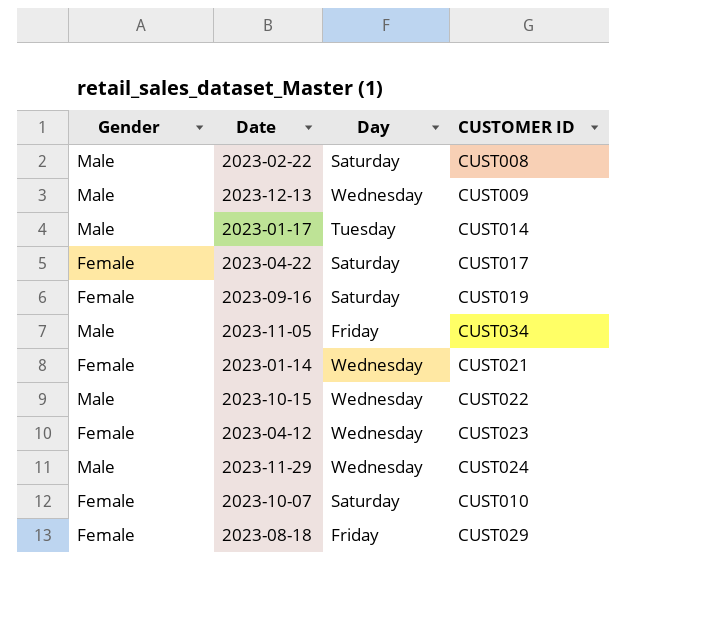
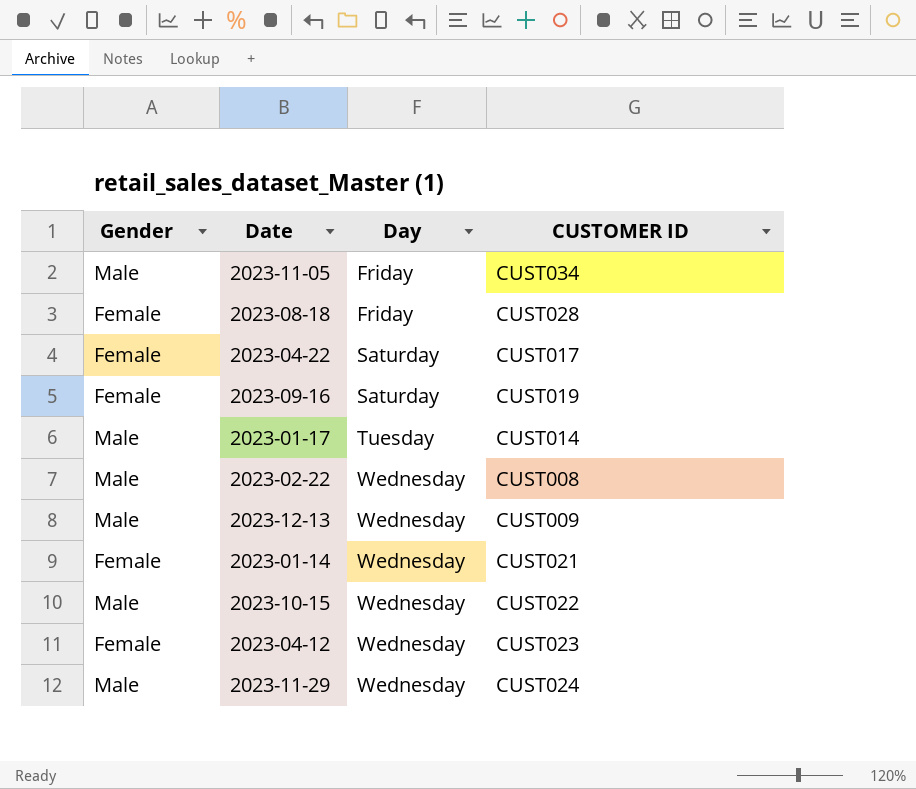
row order: none -> Day ascending
row 2023-10-07: Female | Saturday | CUST010 -> none
2023-08-18 | CUSTOMER ID: CUST029 -> CUST028
2023-02-22 | Day: Saturday -> Wednesday

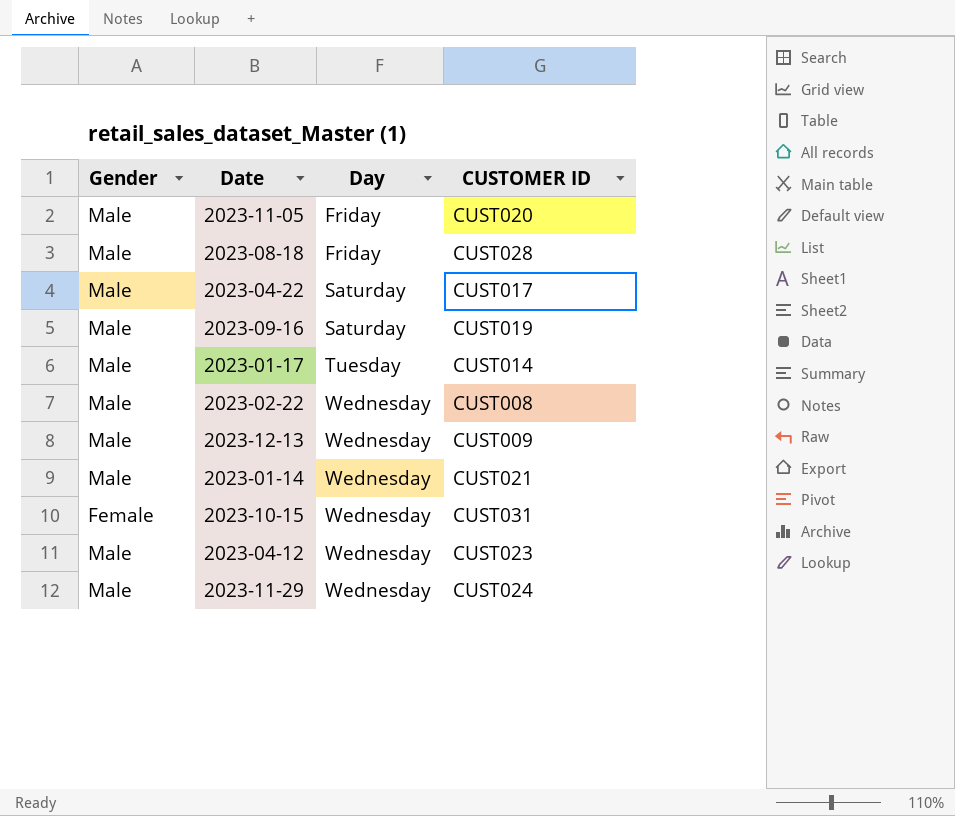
2023-11-05 | CUSTOMER ID: CUST034 -> CUST020
2023-08-18 | Gender: Female -> Male
2023-04-22 | Gender: Female -> Male
2023-09-16 | Gender: Female -> Male
2023-01-14 | Gender: Female -> Male
2023-10-15 | Gender: Male -> Female
2023-10-15 | CUSTOMER ID: CUST022 -> CUST031
2023-04-12 | Gender: Female -> Male

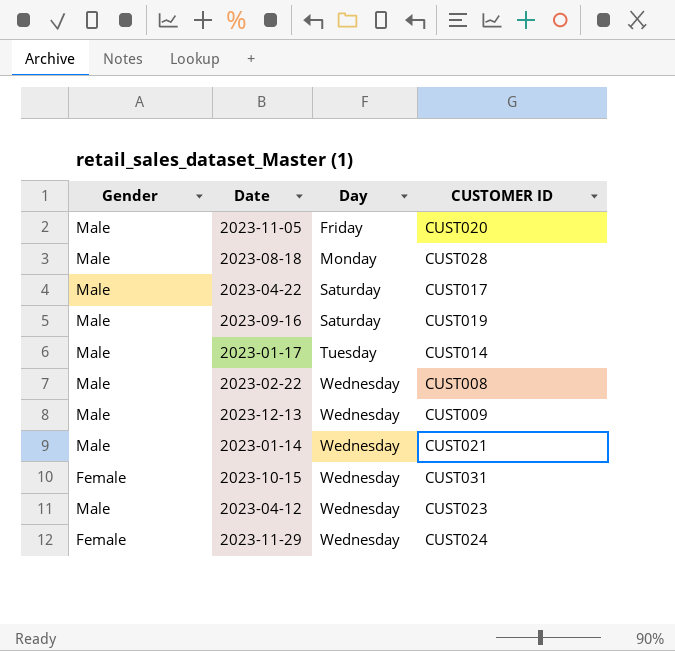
2023-08-18 | Day: Friday -> Monday
2023-11-29 | Gender: Male -> Female

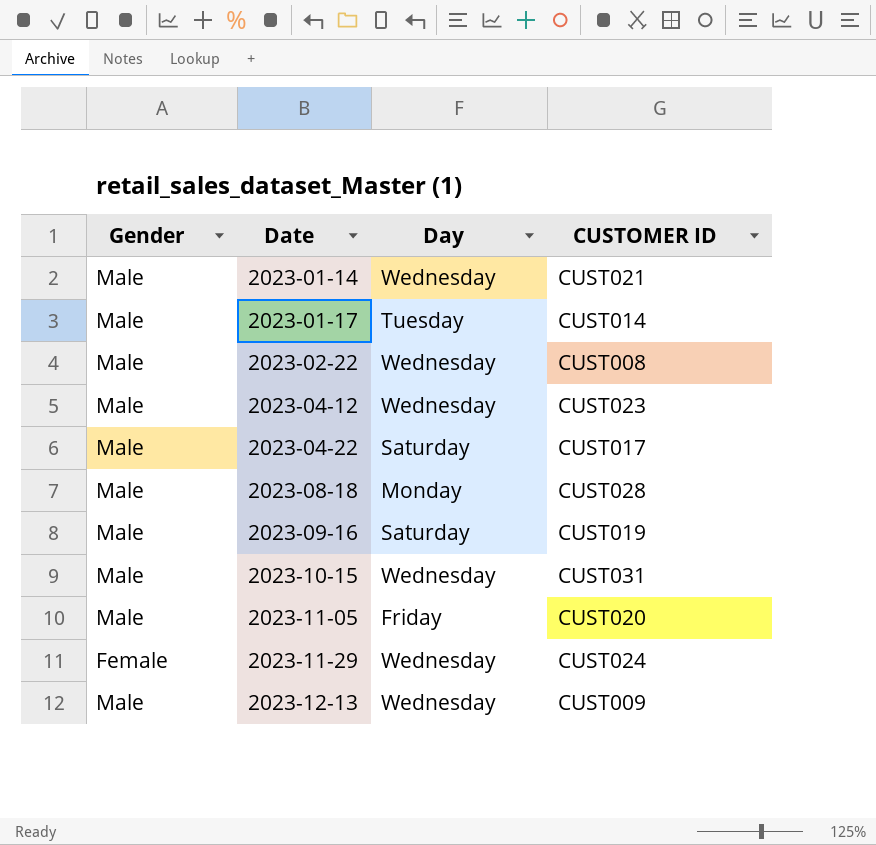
row order: Day ascending -> Date ascending
2023-10-15 | Gender: Female -> Male

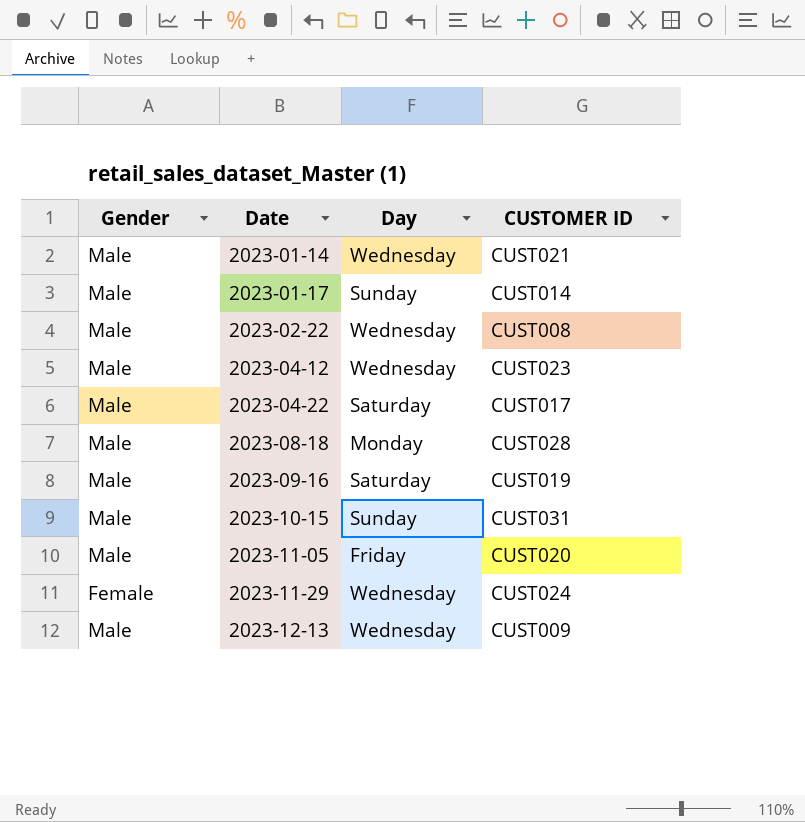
2023-01-17 | Day: Tuesday -> Sunday
2023-10-15 | Day: Wednesday -> Sunday

